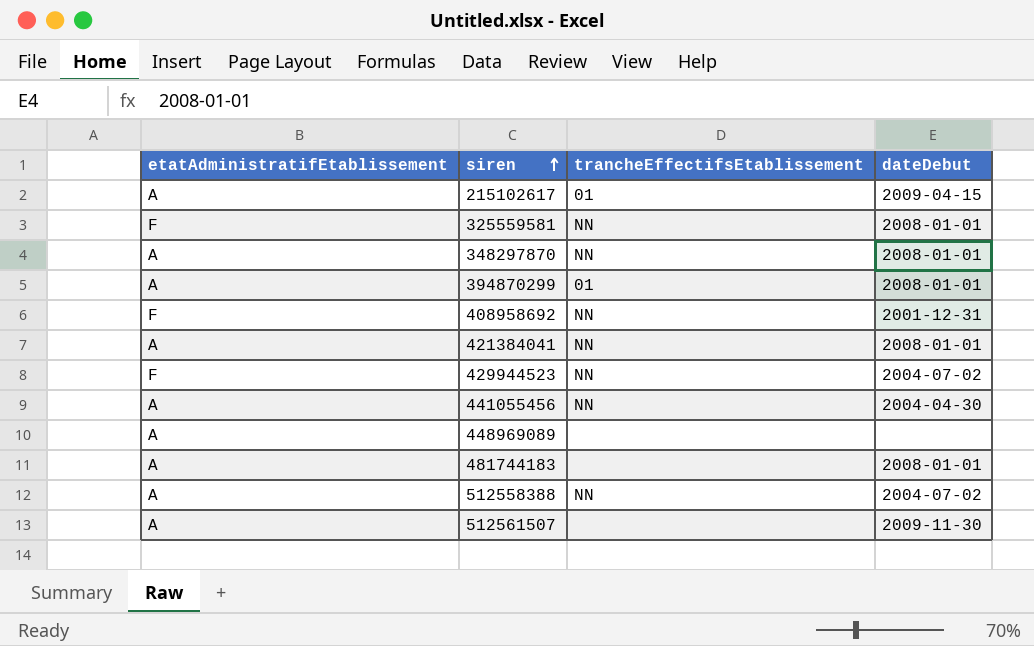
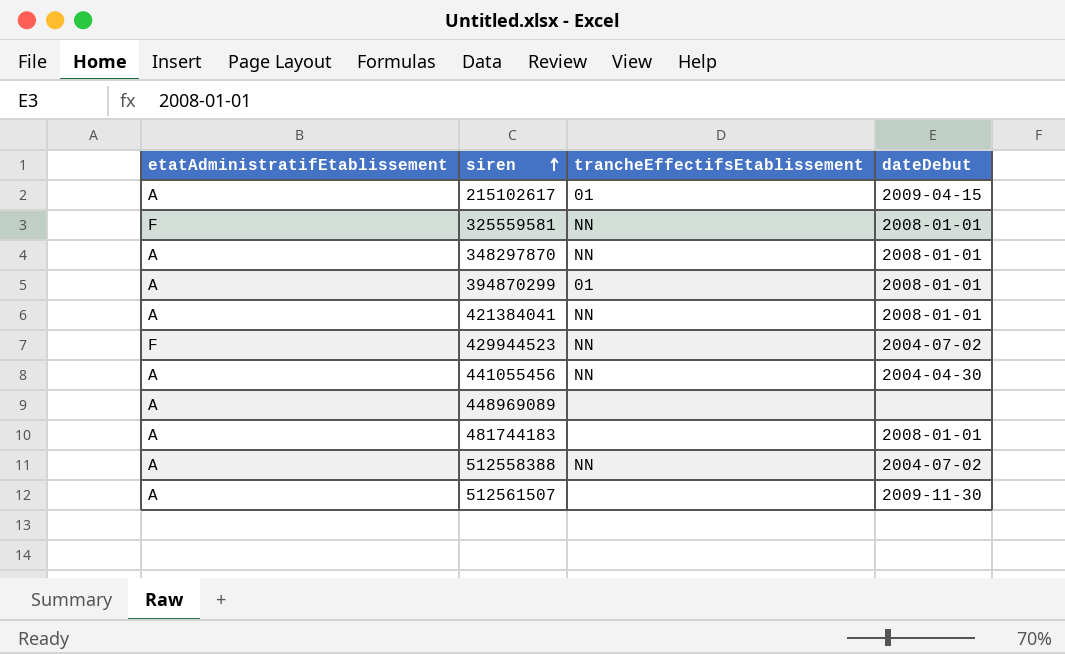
row 408958692: F | NN | 2001-12-31 -> none

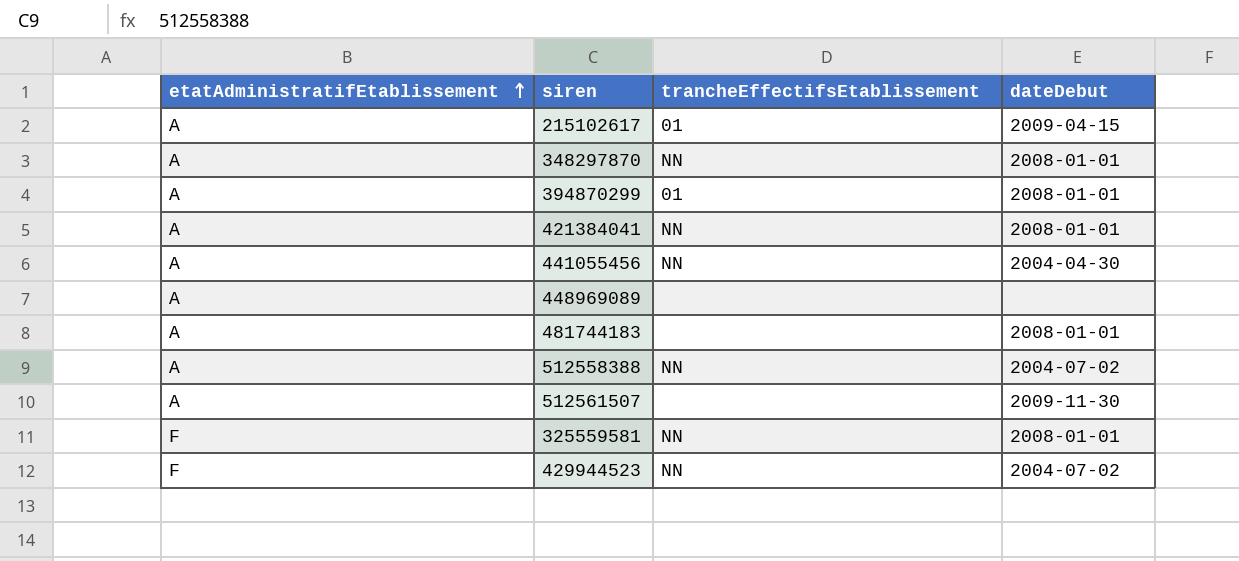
row order: siren ascending -> etatAdministratifEtablissement ascending

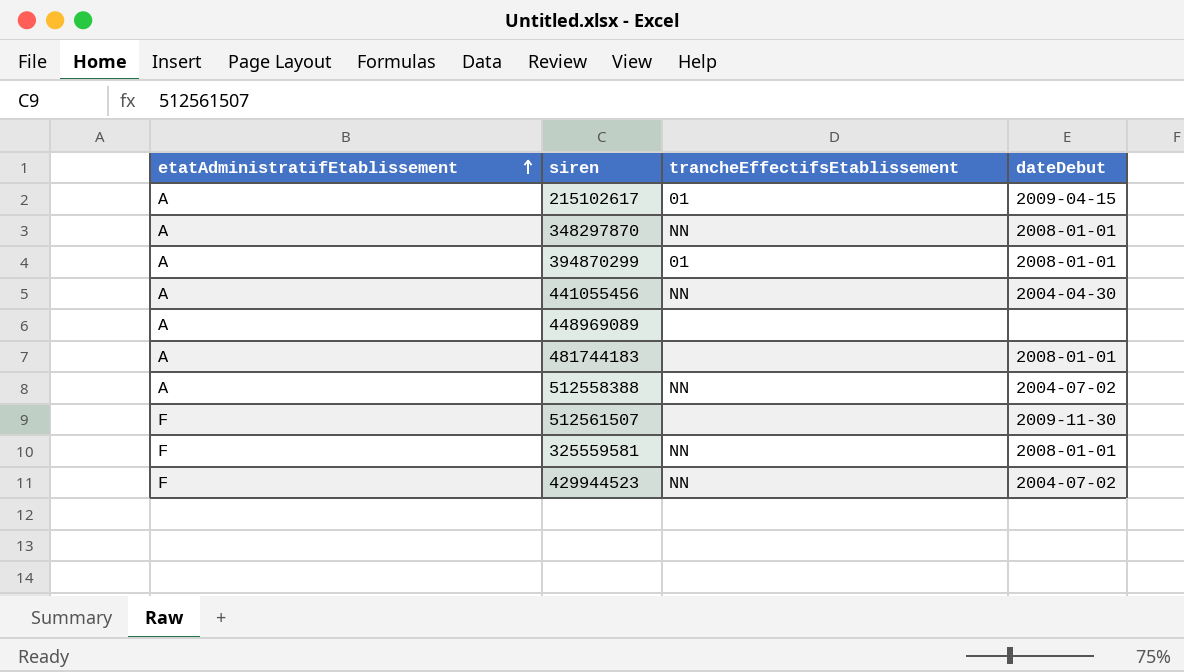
row 421384041: A | NN | 2008-01-01 -> none
512561507 | etatAdministratifEtablissement: A -> F

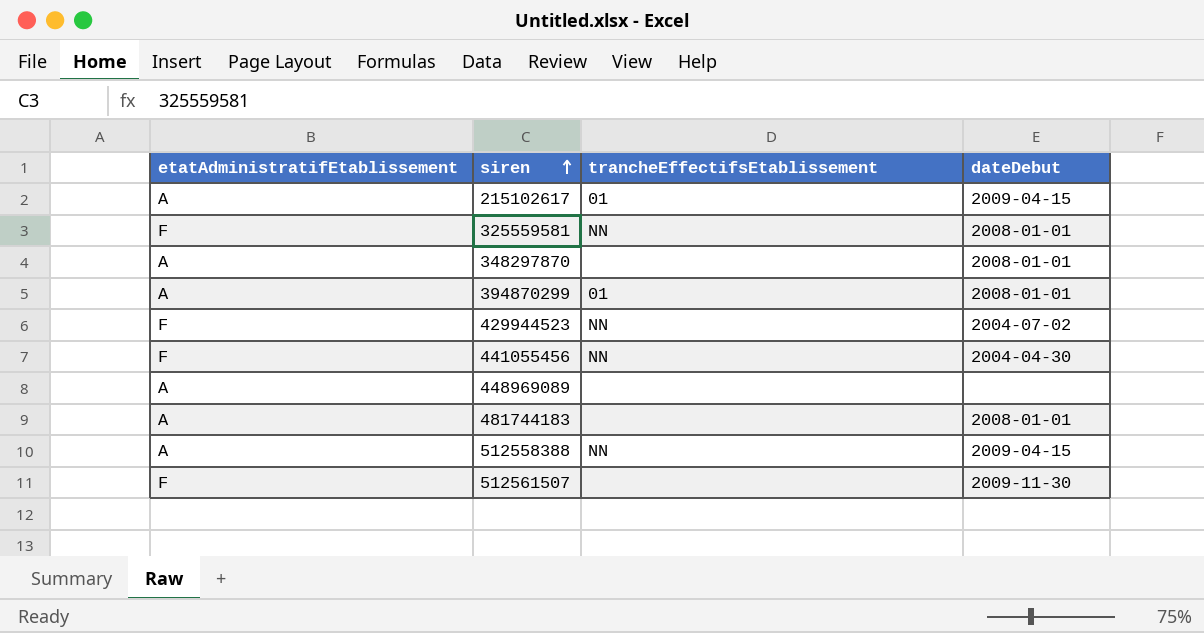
row order: etatAdministratifEtablissement ascending -> siren ascending
348297870 | trancheEffectifsEtablissement: NN -> none
441055456 | etatAdministratifEtablissement: A -> F
512558388 | dateDebut: 2004-07-02 -> 2009-04-15

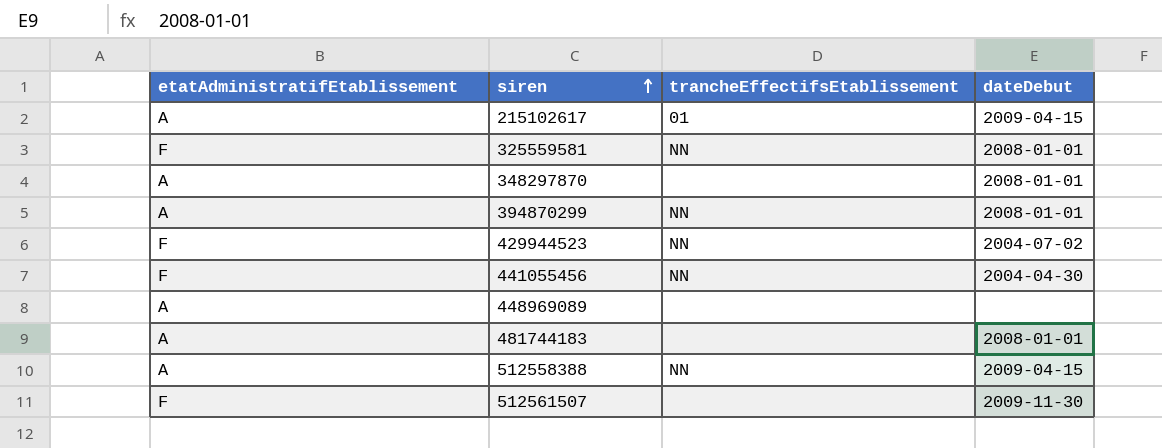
394870299 | trancheEffectifsEtablissement: 01 -> NN

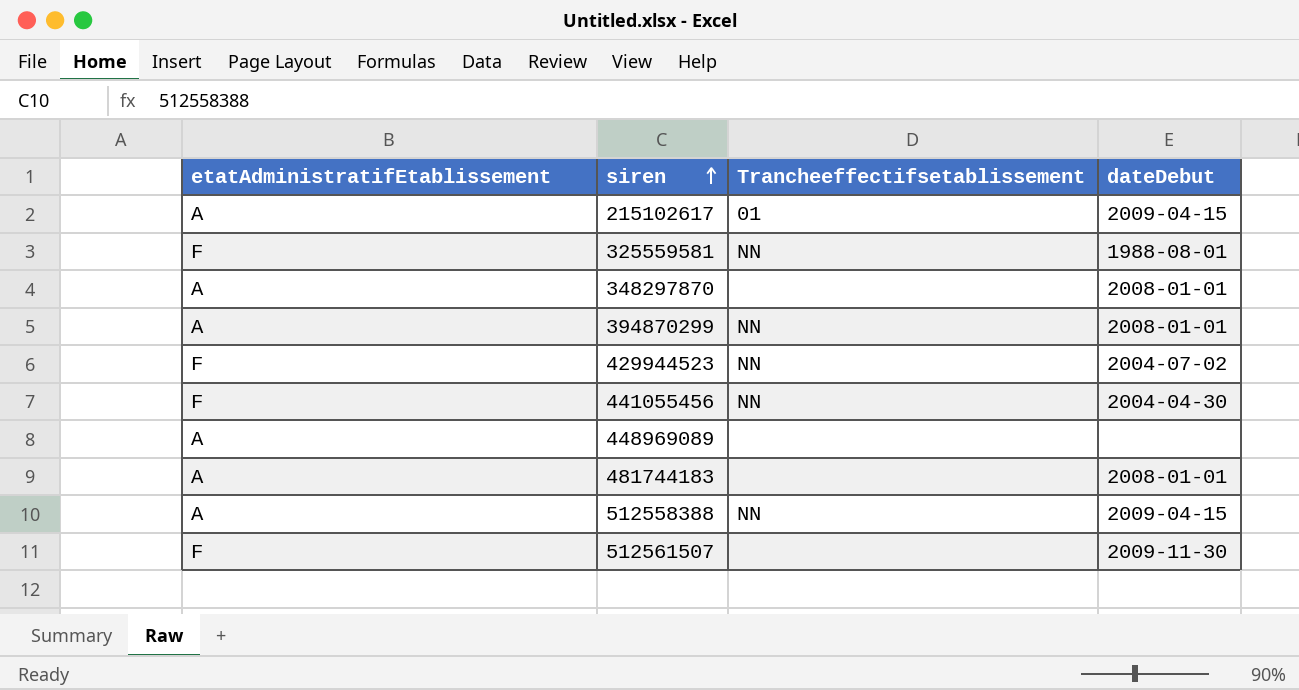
column name: trancheEffectifsEtablissement -> Trancheeffectifsetablissement
325559581 | dateDebut: 2008-01-01 -> 1988-08-01

